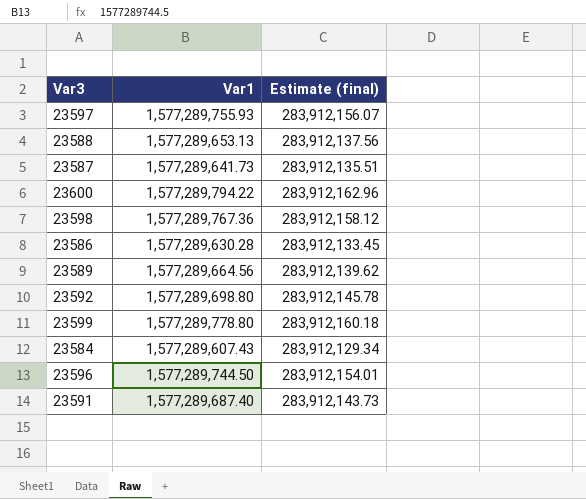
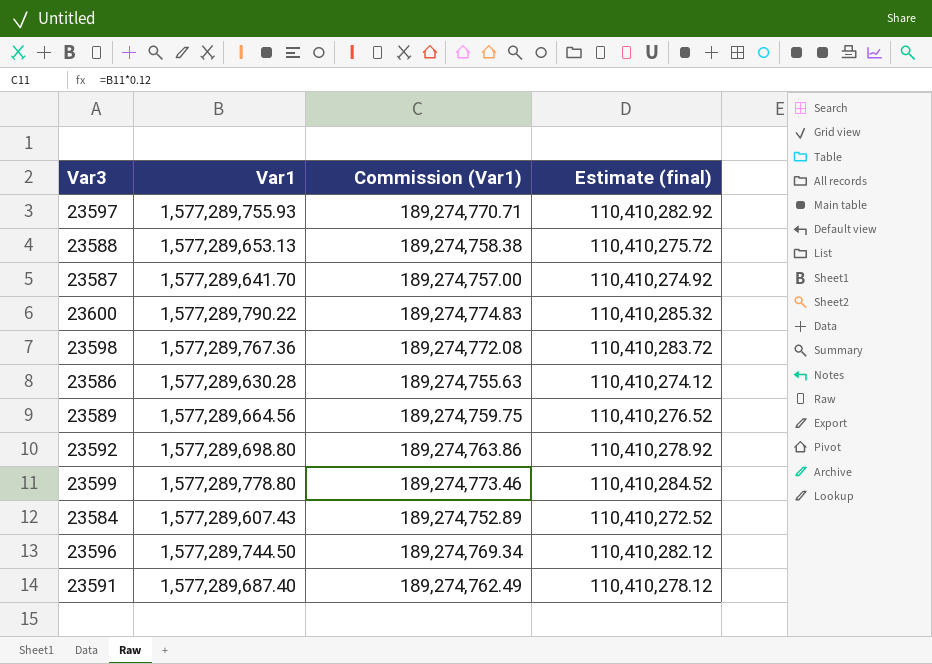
column Commission (Var1) | formula: none -> [Var1] * 0.12
column Estimate (final) | formula: [Var1] * 0.18 -> [Var1] * 0.07
23587 | Var1: 1,577,289,641.73 -> 1,577,289,641.70
23600 | Var1: 1,577,289,794.22 -> 1,577,289,790.22

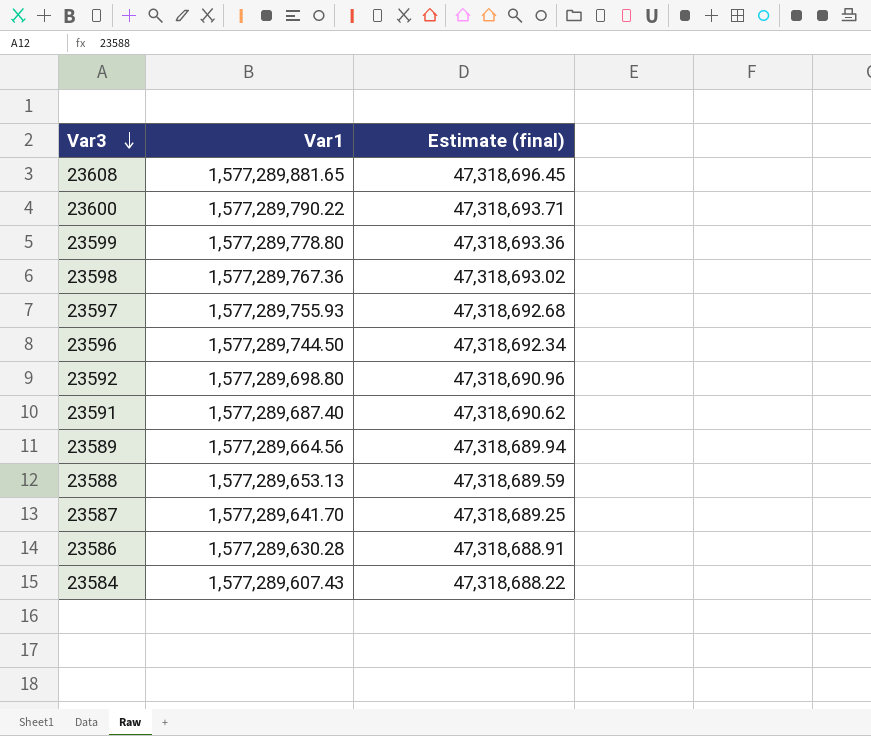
row order: none -> Var3 descending
column Commission (Var1) | formula: [Var1] * 0.12 -> none
column Estimate (final) | formula: [Var1] * 0.07 -> [Var1] * 0.03
row 23608: none -> 1,577,289,881.65 | 47,318,696.45

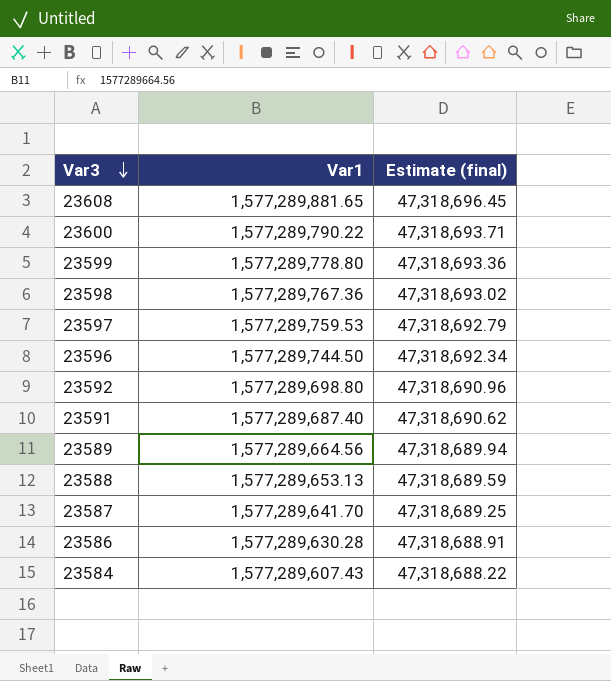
23597 | Var1: 1,577,289,755.93 -> 1,577,289,759.53
23597 | Estimate (final): 47,318,692.68 -> 47,318,692.79

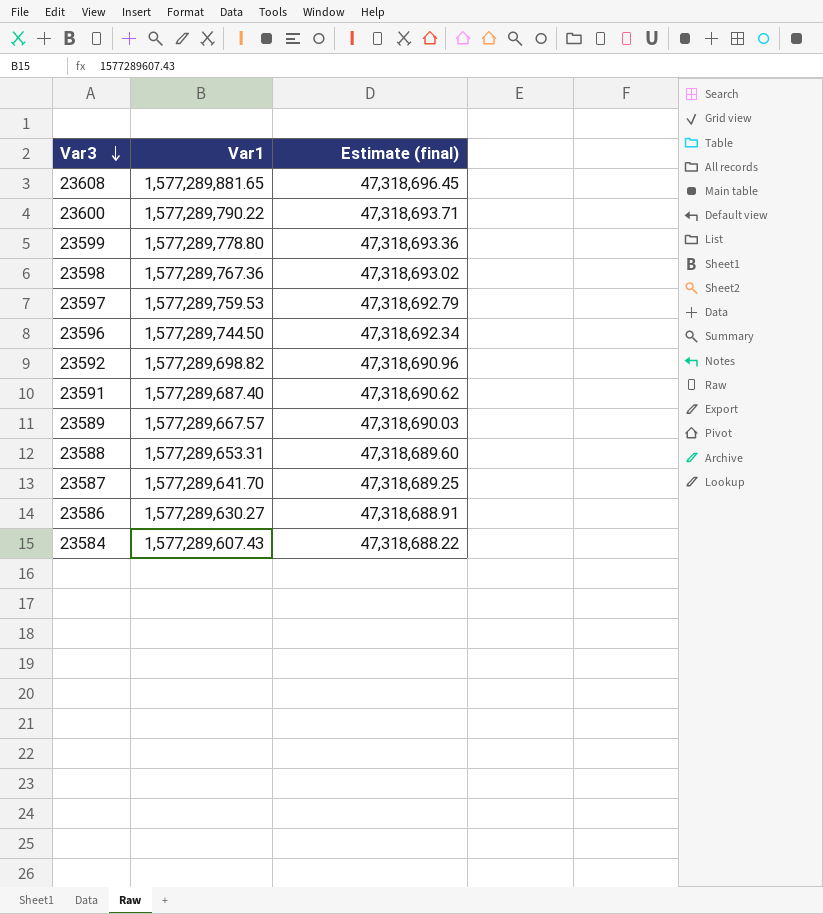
23592 | Var1: 1,577,289,698.80 -> 1,577,289,698.82
23589 | Var1: 1,577,289,664.56 -> 1,577,289,667.57
23589 | Estimate (final): 47,318,689.94 -> 47,318,690.03
23588 | Var1: 1,577,289,653.13 -> 1,577,289,653.31
23588 | Estimate (final): 47,318,689.59 -> 47,318,689.60
23586 | Var1: 1,577,289,630.28 -> 1,577,289,630.27

